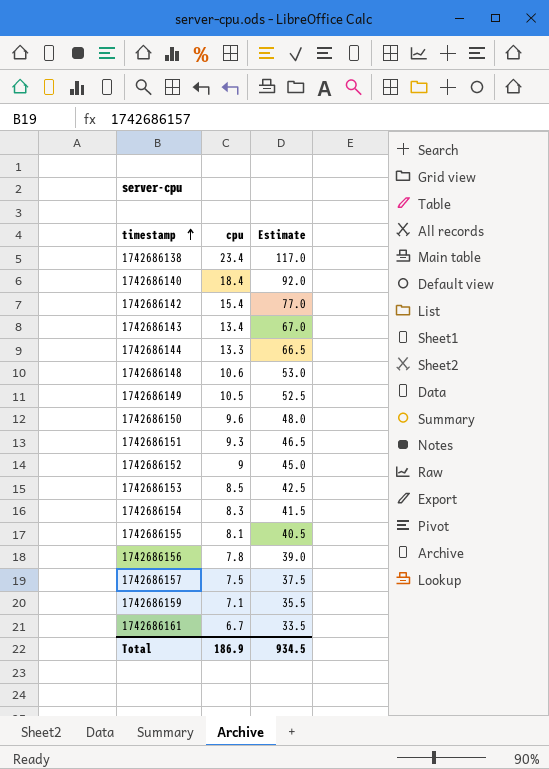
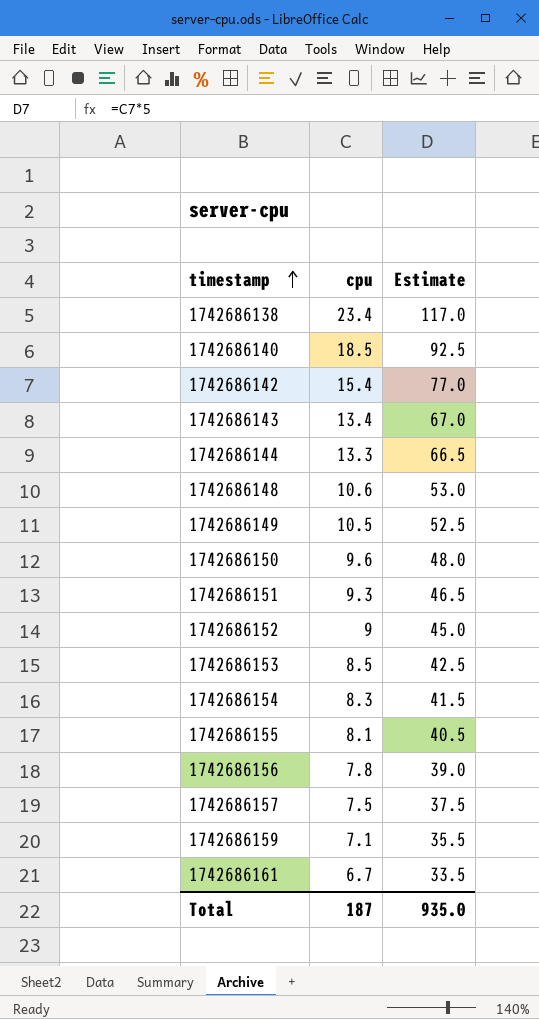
1742686140 | cpu: 18.4 -> 18.5
1742686140 | Estimate: 92.0 -> 92.5
Total | cpu: 186.9 -> 187
Total | Estimate: 934.5 -> 935.0

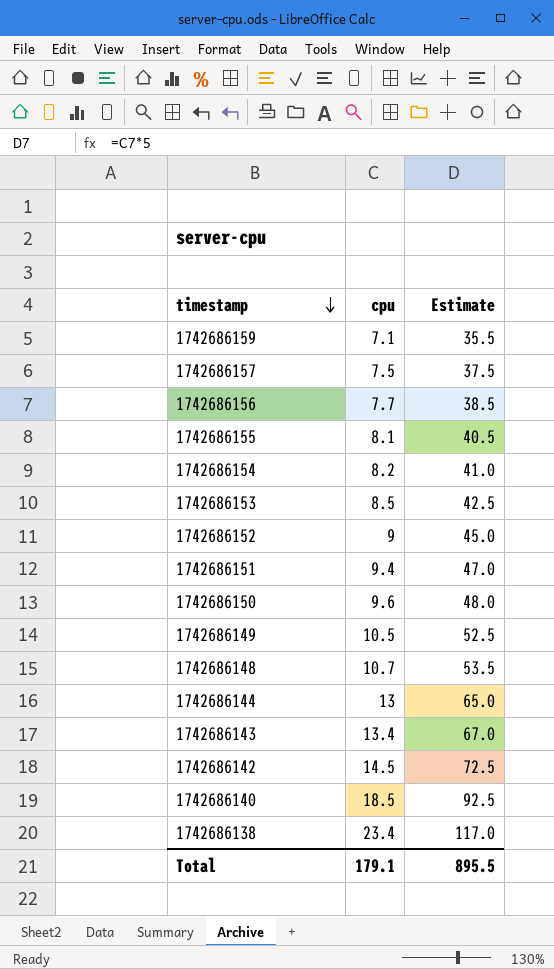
row order: timestamp ascending -> timestamp descending
row 1742686161: 6.7 | 33.5 -> none
1742686156 | cpu: 7.8 -> 7.7
1742686156 | Estimate: 39.0 -> 38.5
1742686154 | cpu: 8.3 -> 8.2
1742686154 | Estimate: 41.5 -> 41.0
1742686151 | cpu: 9.3 -> 9.4
1742686151 | Estimate: 46.5 -> 47.0
1742686148 | cpu: 10.6 -> 10.7
1742686148 | Estimate: 53.0 -> 53.5
1742686144 | cpu: 13.3 -> 13
1742686144 | Estimate: 66.5 -> 65.0
1742686142 | cpu: 15.4 -> 14.5
1742686142 | Estimate: 77.0 -> 72.5
Total | cpu: 187 -> 179.1
Total | Estimate: 935.0 -> 895.5

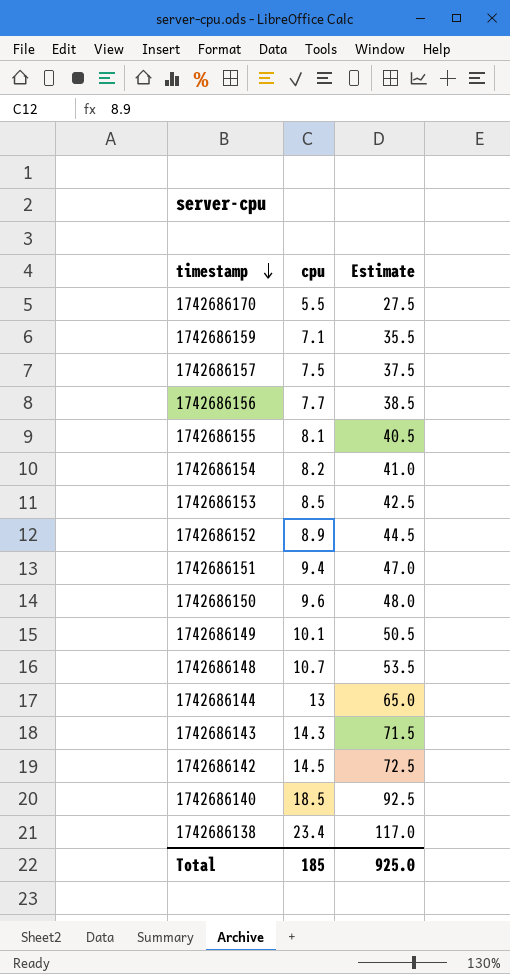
row 1742686170: none -> 5.5 | 27.5
1742686152 | cpu: 9 -> 8.9
1742686152 | Estimate: 45.0 -> 44.5
1742686149 | cpu: 10.5 -> 10.1
1742686149 | Estimate: 52.5 -> 50.5
1742686143 | cpu: 13.4 -> 14.3
1742686143 | Estimate: 67.0 -> 71.5
Total | cpu: 179.1 -> 185
Total | Estimate: 895.5 -> 925.0

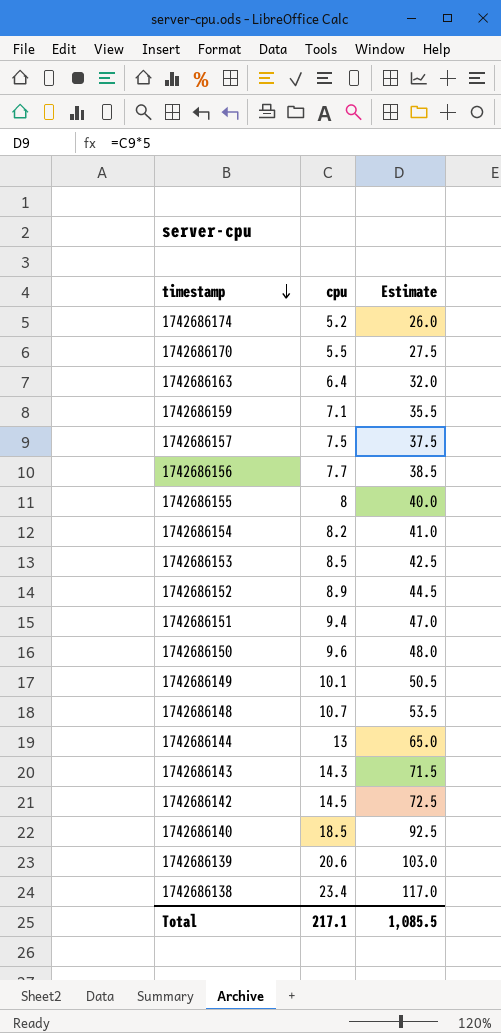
row 1742686174: none -> 5.2 | 26.0
row 1742686163: none -> 6.4 | 32.0
1742686155 | cpu: 8.1 -> 8
1742686155 | Estimate: 40.5 -> 40.0
row 1742686139: none -> 20.6 | 103.0
Total | cpu: 185 -> 217.1
Total | Estimate: 925.0 -> 1,085.5

